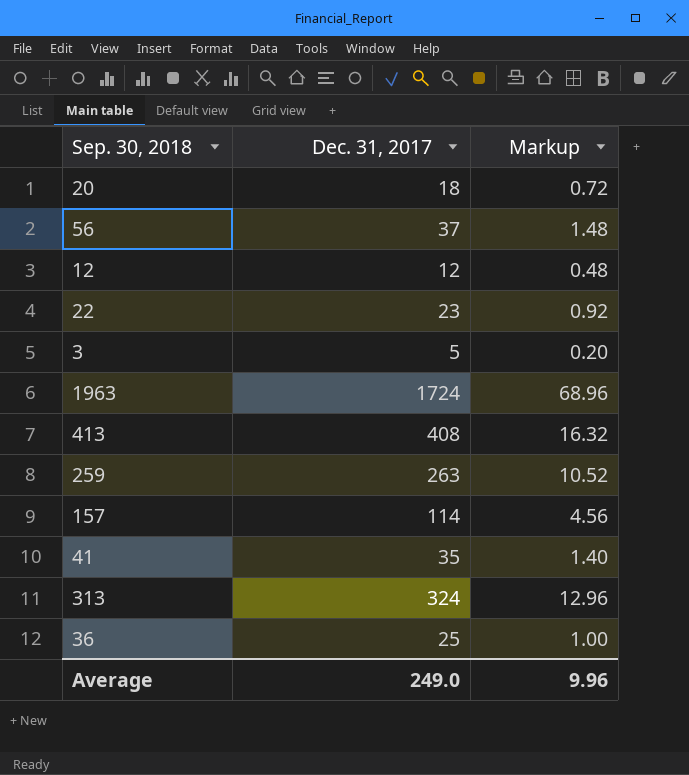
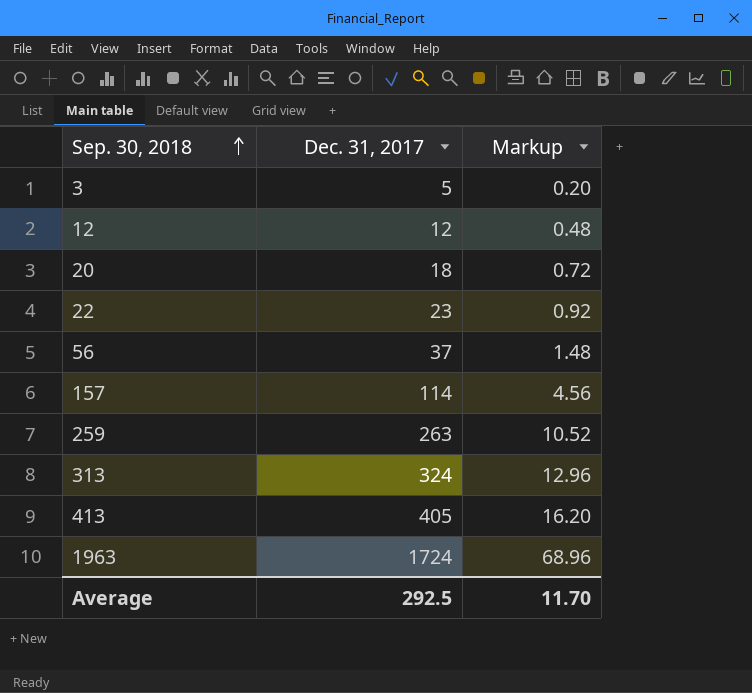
row order: none -> Sep. 30, 2018 ascending
row 41: 35 | 1.40 -> none
row 36: 25 | 1.00 -> none
413 | Dec. 31, 2017: 408 -> 405
413 | Markup: 16.32 -> 16.20
Average | Dec. 31, 2017: 249.0 -> 292.5
Average | Markup: 9.96 -> 11.70

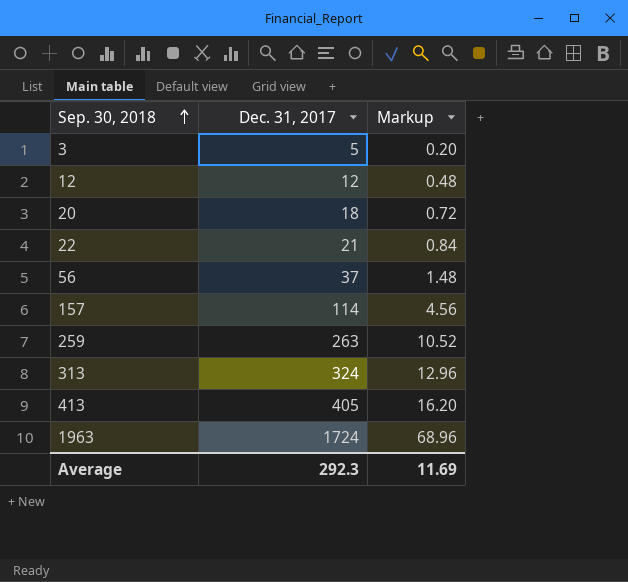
22 | Dec. 31, 2017: 23 -> 21
22 | Markup: 0.92 -> 0.84
Average | Dec. 31, 2017: 292.5 -> 292.3
Average | Markup: 11.70 -> 11.69

